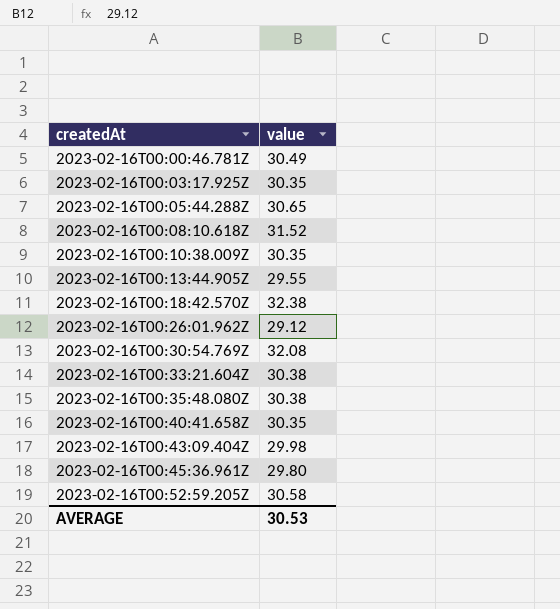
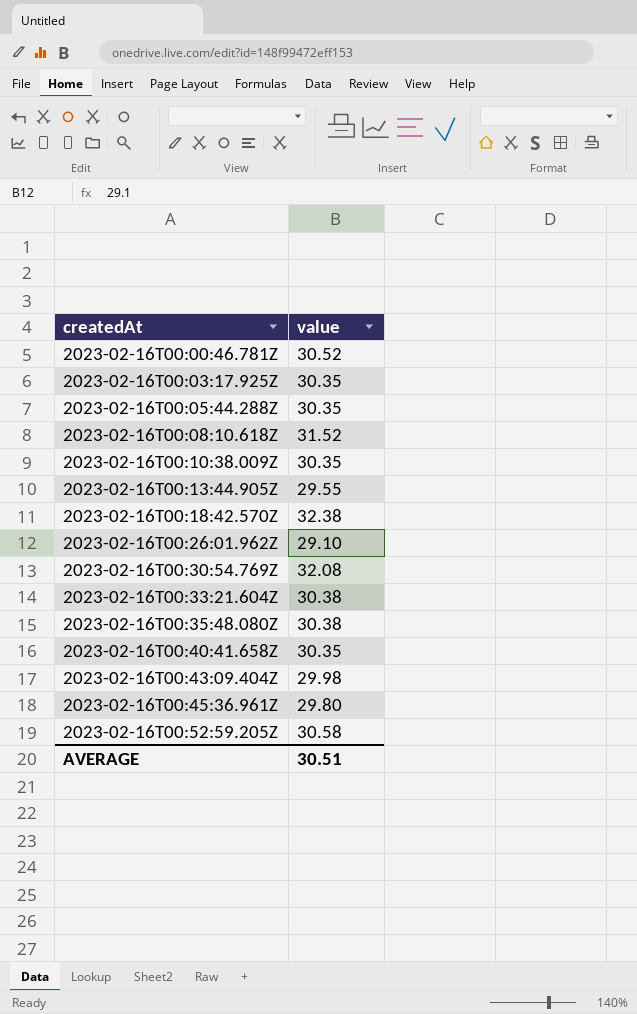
2023-02-16T00:00:46.781Z | value: 30.49 -> 30.52
2023-02-16T00:05:44.288Z | value: 30.65 -> 30.35
2023-02-16T00:26:01.962Z | value: 29.12 -> 29.10
AVERAGE | value: 30.53 -> 30.51

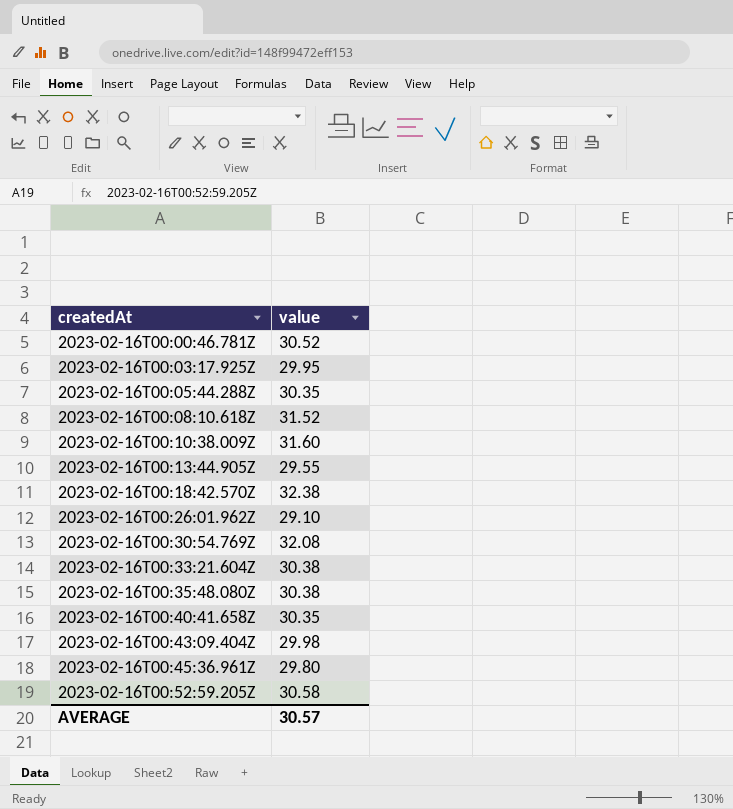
2023-02-16T00:03:17.925Z | value: 30.35 -> 29.95
2023-02-16T00:10:38.009Z | value: 30.35 -> 31.60
AVERAGE | value: 30.51 -> 30.57

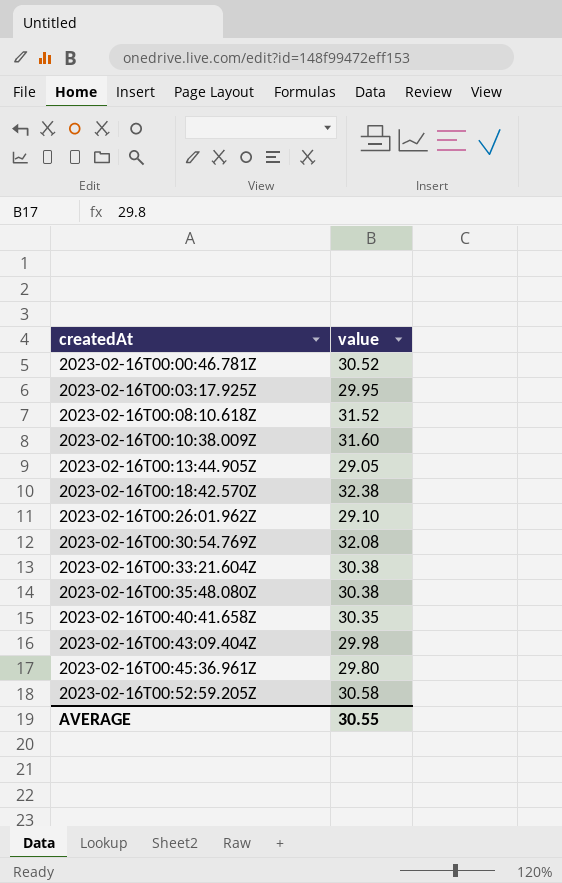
row 2023-02-16T00:05:44.288Z: 30.35 -> none
2023-02-16T00:13:44.905Z | value: 29.55 -> 29.05
AVERAGE | value: 30.57 -> 30.55

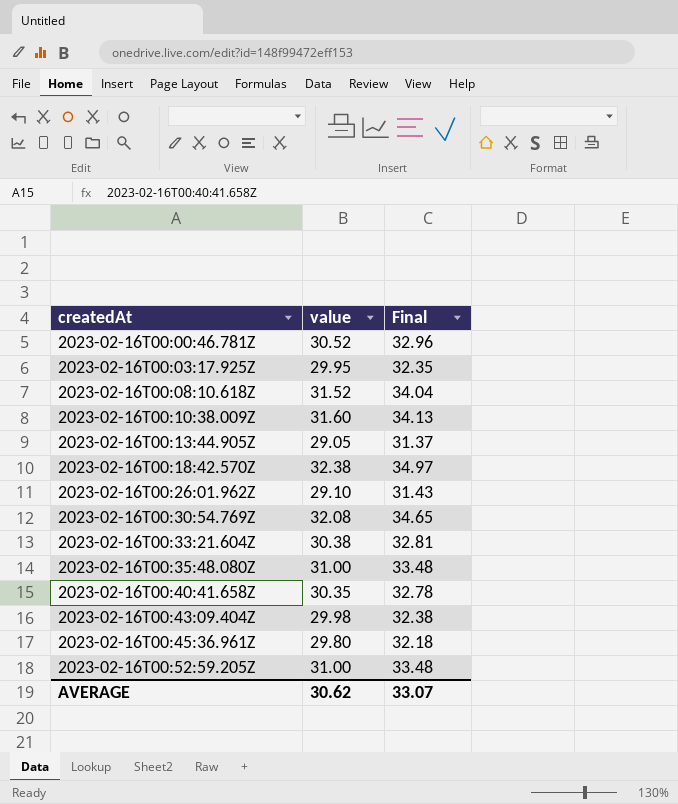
column Final | formula: none -> [value] * 1.08
2023-02-16T00:35:48.080Z | value: 30.38 -> 31.00
2023-02-16T00:52:59.205Z | value: 30.58 -> 31.00
AVERAGE | value: 30.55 -> 30.62

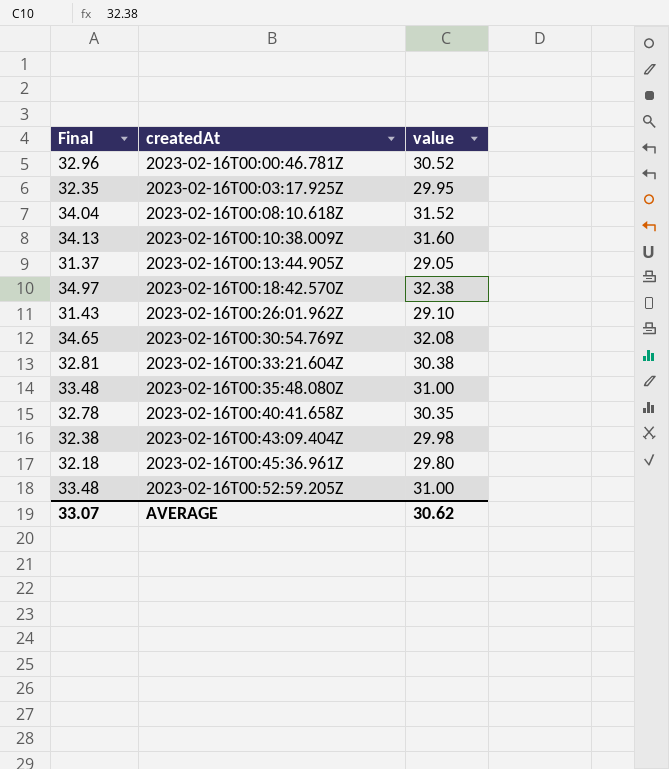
column Final | position: 3 -> 1

